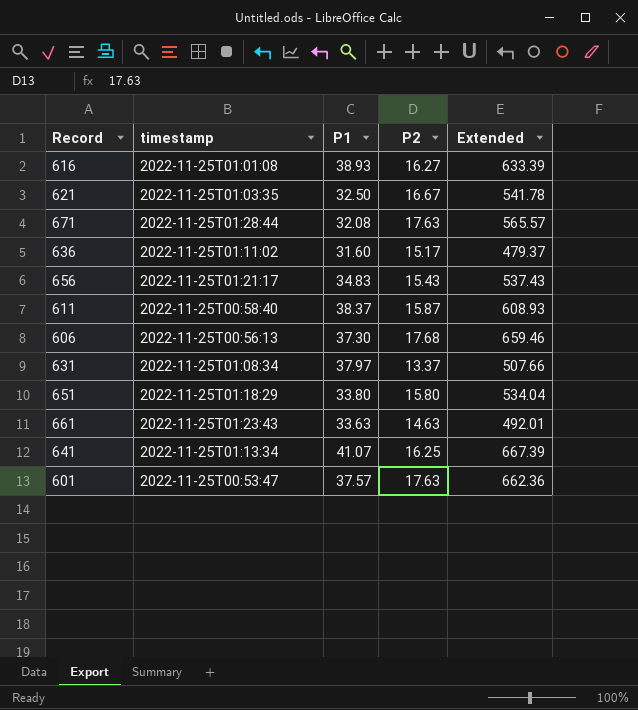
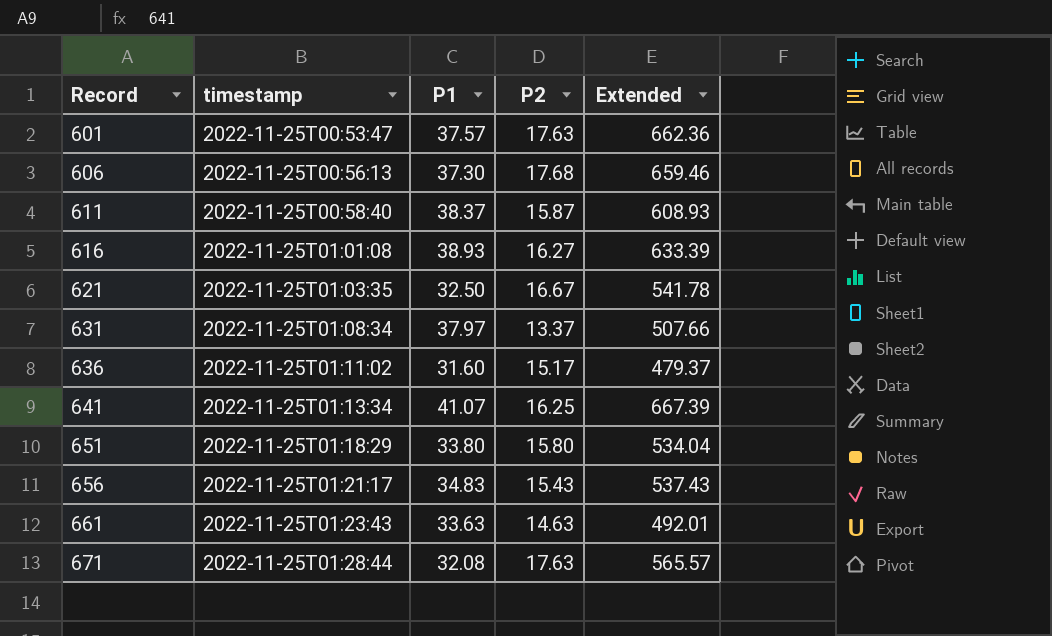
row order: none -> Record ascending

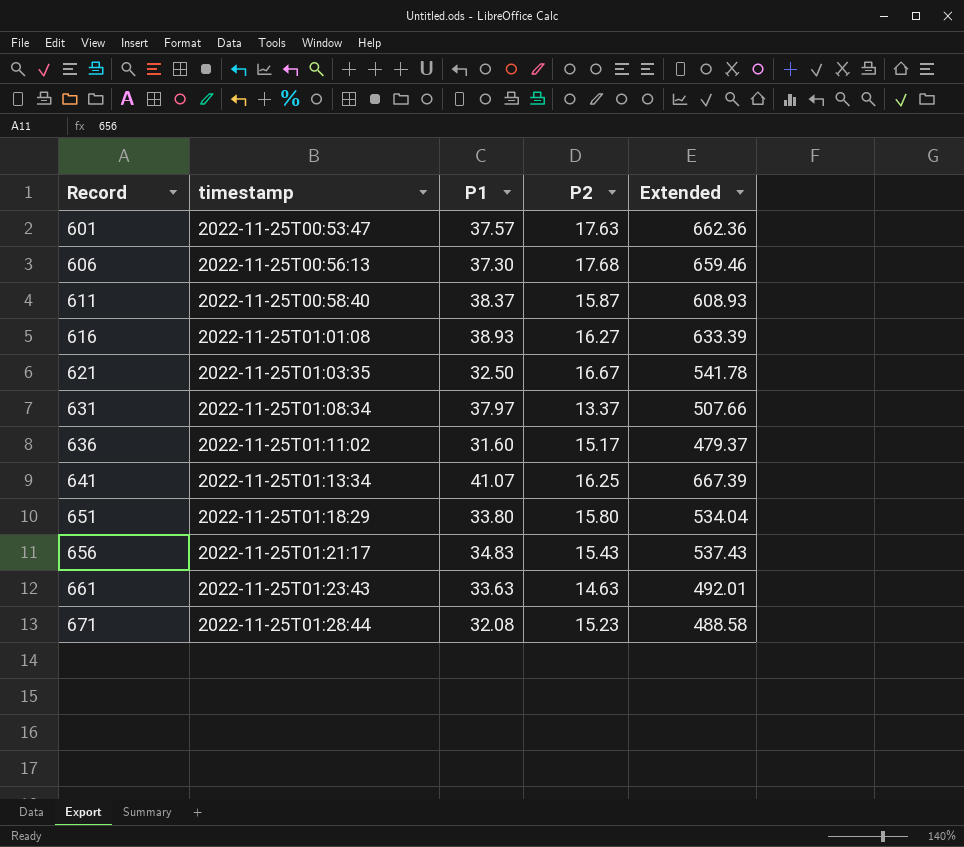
671 | P2: 17.63 -> 15.23
671 | Extended: 565.57 -> 488.58

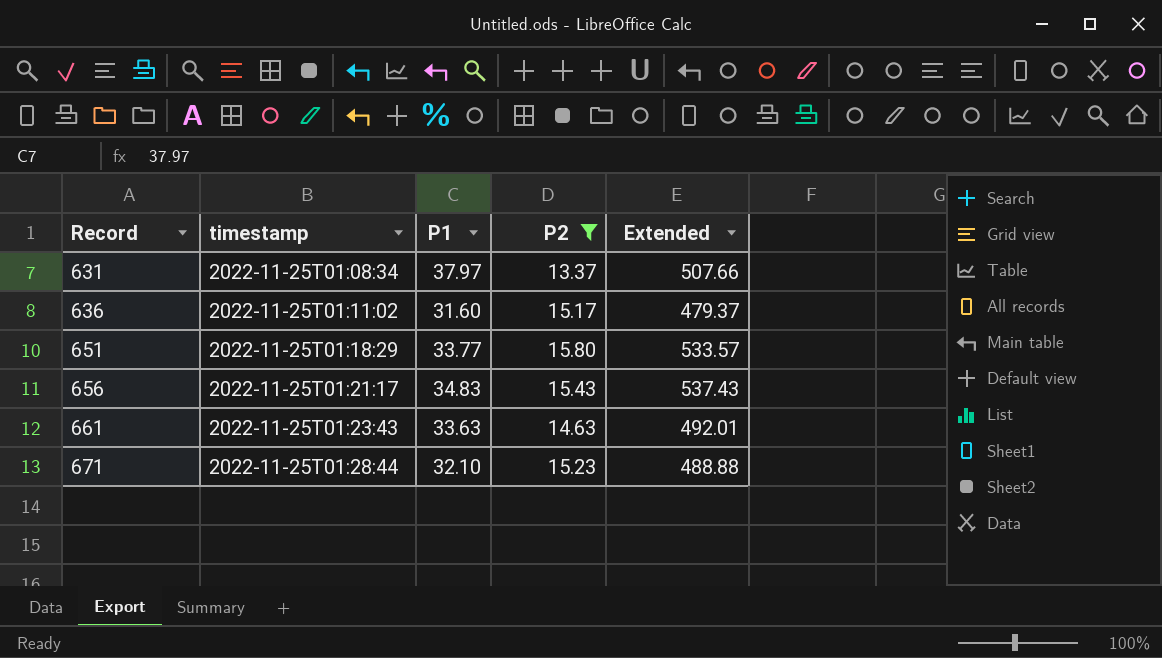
filter: none -> P2 <= 15.80
651 | P1: 33.80 -> 33.77
651 | Extended: 534.04 -> 533.57
671 | P1: 32.08 -> 32.10
671 | Extended: 488.58 -> 488.88

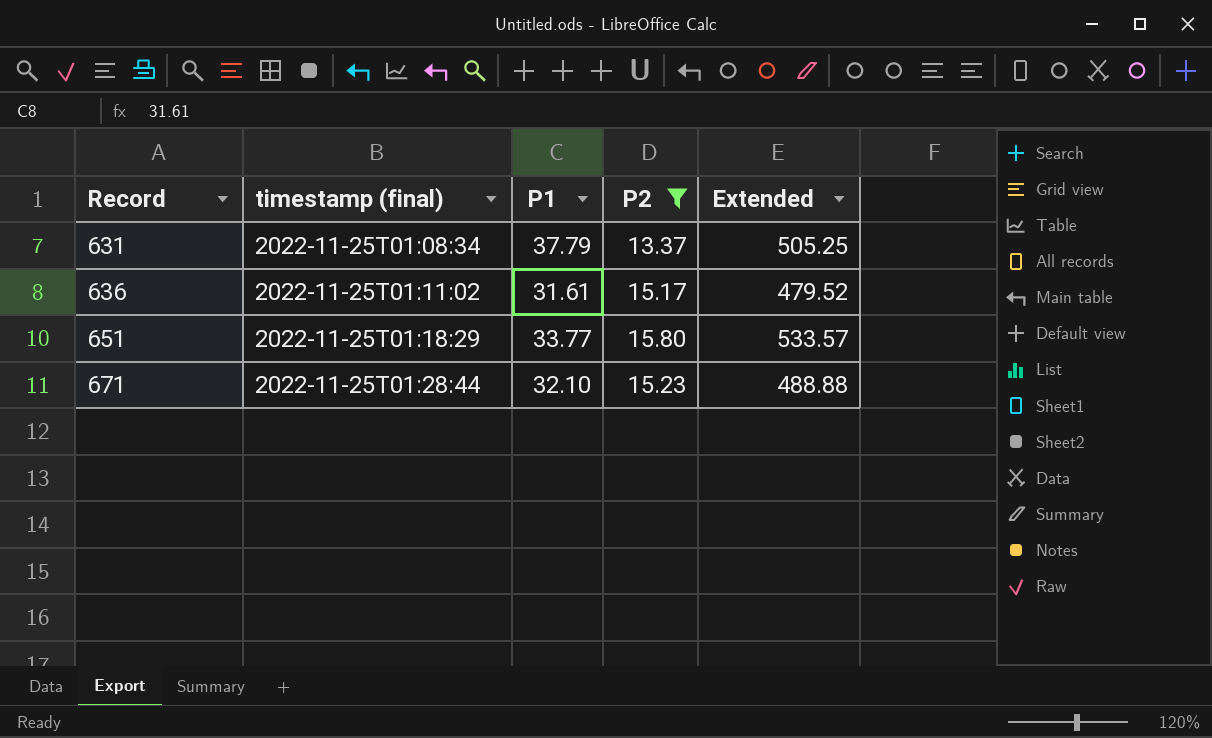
column name: timestamp -> timestamp (final)
row 656: 2022-11-25T01:21:17 | 34.83 | 15.43 | 537.43 -> none
row 661: 2022-11-25T01:23:43 | 33.63 | 14.63 | 492.01 -> none
631 | P1: 37.97 -> 37.79
631 | Extended: 507.66 -> 505.25
636 | P1: 31.60 -> 31.61
636 | Extended: 479.37 -> 479.52

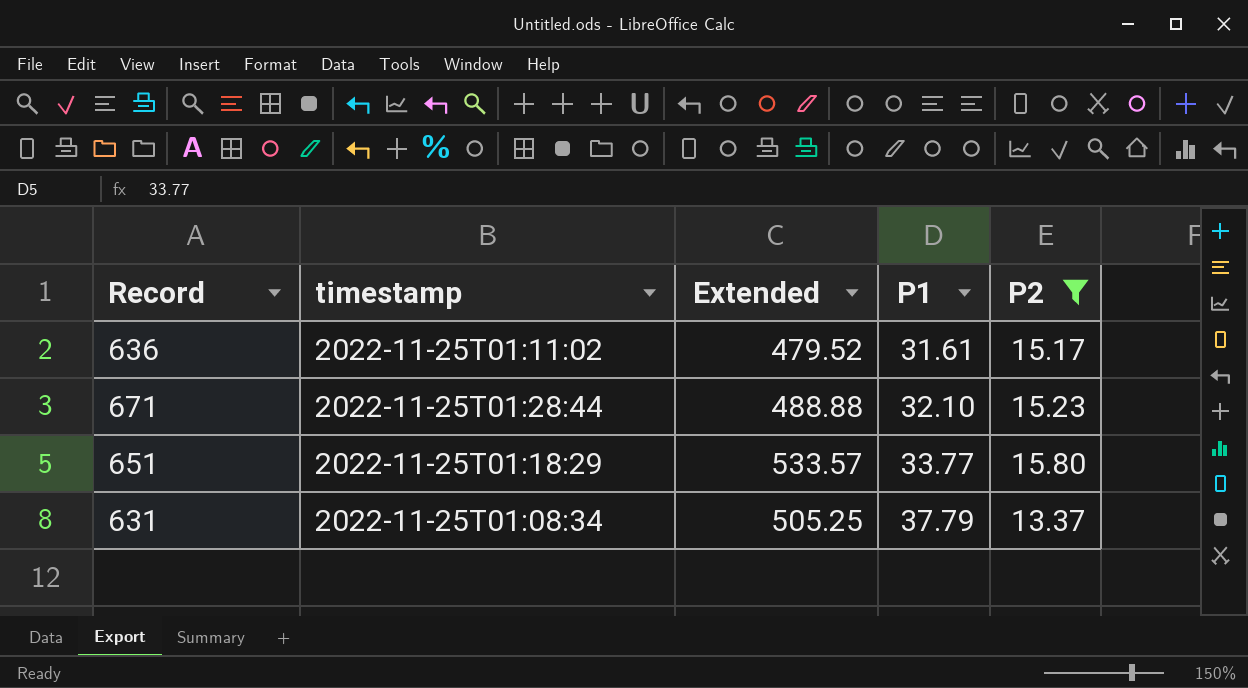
row order: Record ascending -> P1 ascending
column name: timestamp (final) -> timestamp
column Extended | position: 5 -> 3

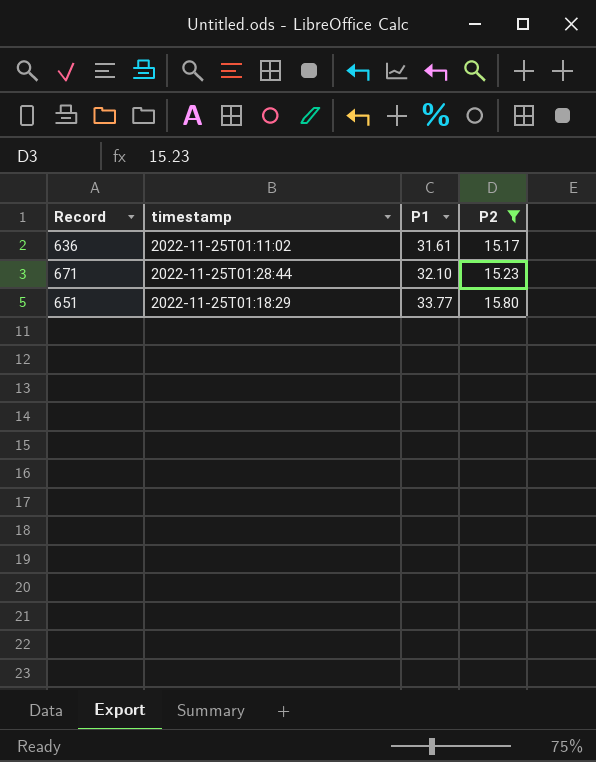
column Extended | formula: [P1] * [P2] -> none
row 631: 2022-11-25T01:08:34 | 505.25 | 37.79 | 13.37 -> none

